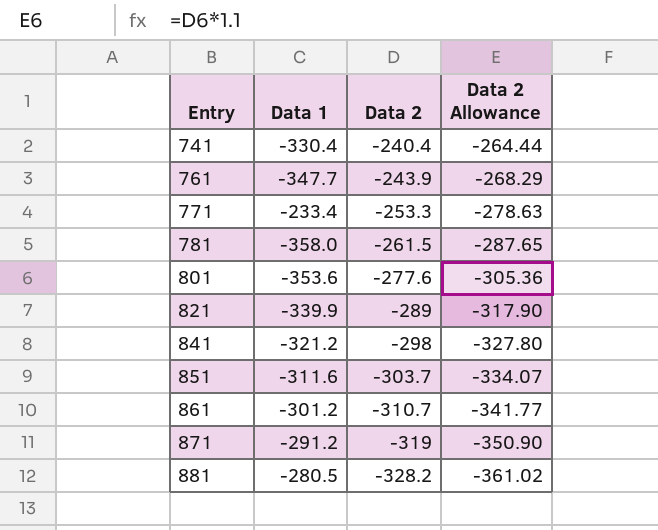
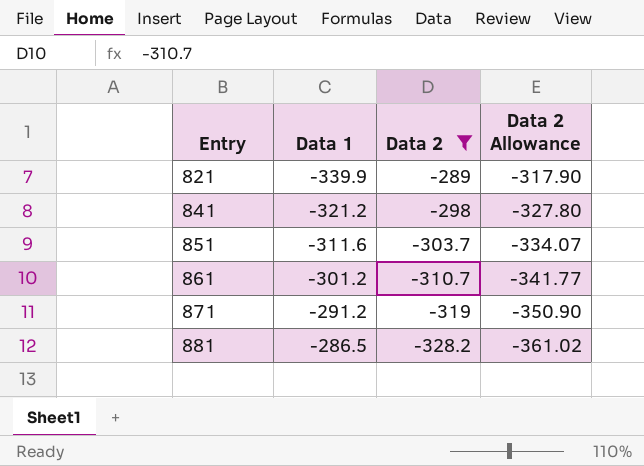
filter: none -> Data 2 <= -289
881 | Data 1: -280.5 -> -286.5

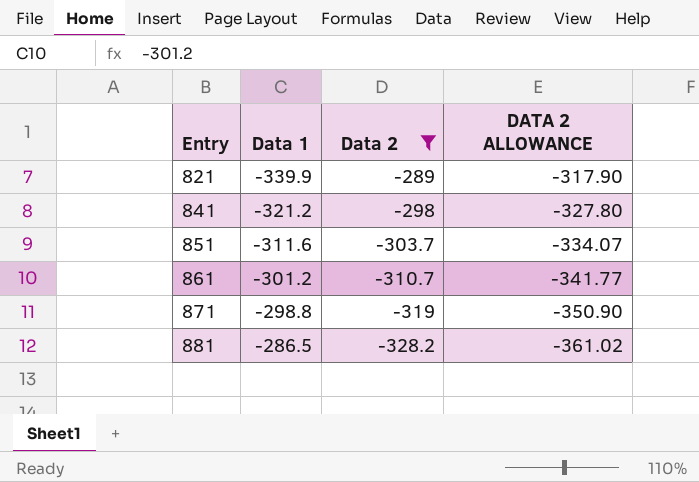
column name: Data 2 Allowance -> DATA 2 ALLOWANCE
871 | Data 1: -291.2 -> -298.8

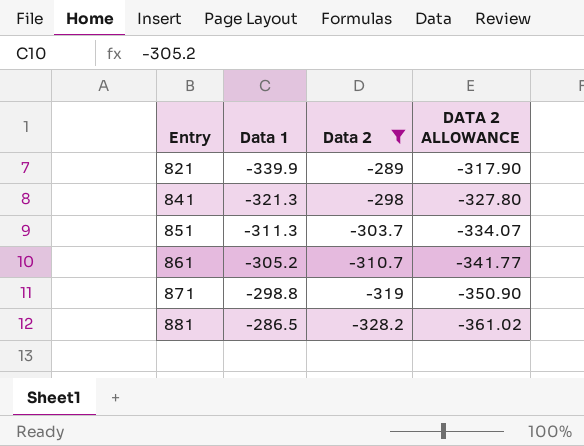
841 | Data 1: -321.2 -> -321.3
851 | Data 1: -311.6 -> -311.3
861 | Data 1: -301.2 -> -305.2

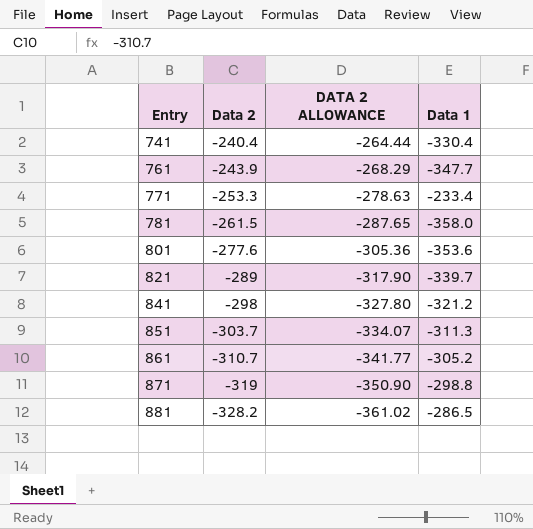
filter: Data 2 <= -289 -> none
column Data 1 | position: 2 -> 4
821 | Data 1: -339.9 -> -339.7
841 | Data 1: -321.3 -> -321.2

